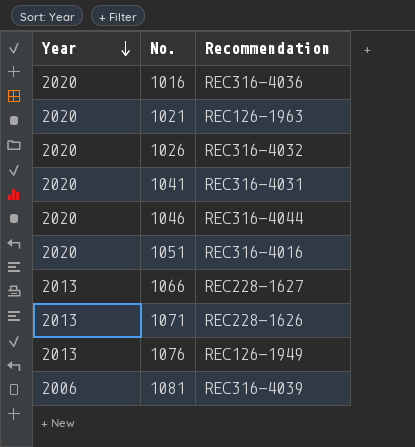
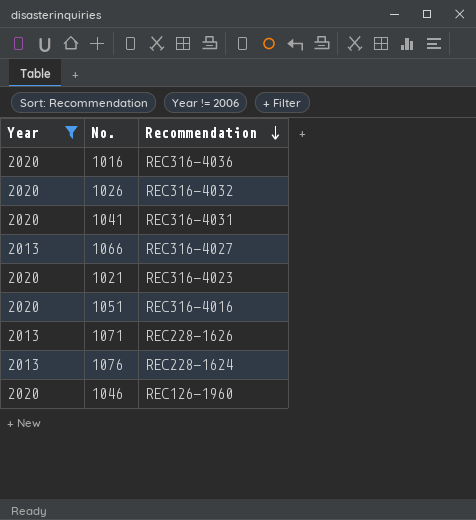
filter: none -> Year != 2006
row order: Year descending -> Recommendation descending
1066 | Recommendation: REC228-1627 -> REC316-4027
1021 | Recommendation: REC126-1963 -> REC316-4023
1076 | Recommendation: REC126-1949 -> REC228-1624
1046 | Recommendation: REC316-4044 -> REC126-1960

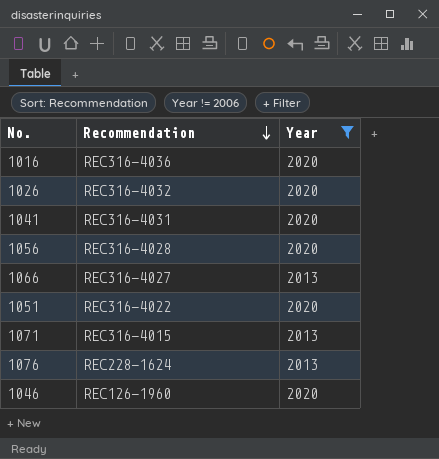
column Year | position: 1 -> 3
row 1021: 2020 | REC316-4023 -> none
row 1056: none -> REC316-4028 | 2020
1051 | Recommendation: REC316-4016 -> REC316-4022
1071 | Recommendation: REC228-1626 -> REC316-4015

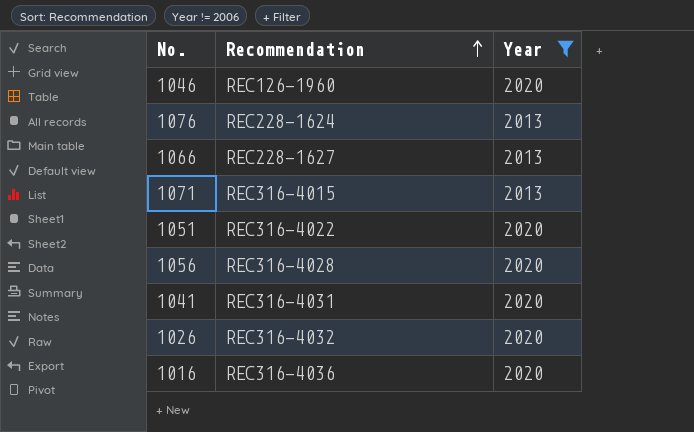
row order: Recommendation descending -> Recommendation ascending
1066 | Recommendation: REC316-4027 -> REC228-1627

